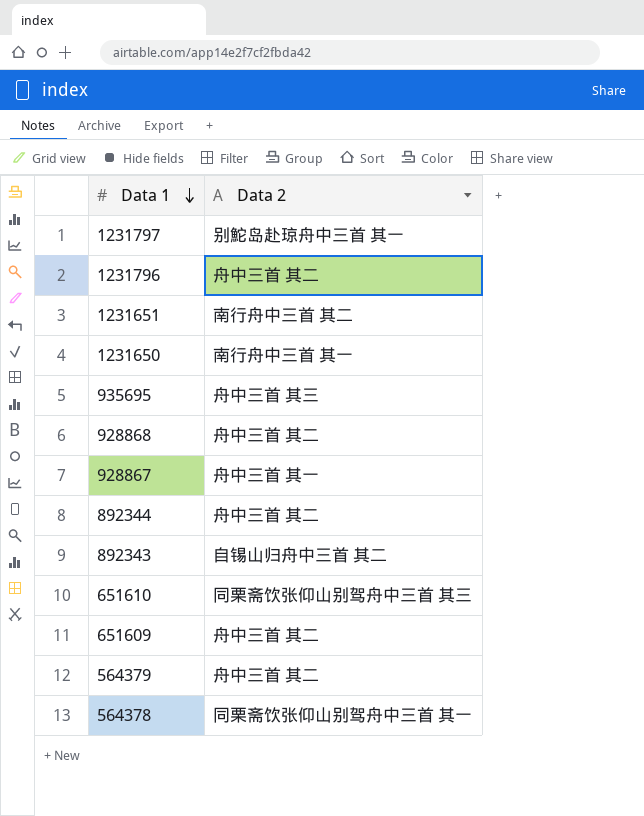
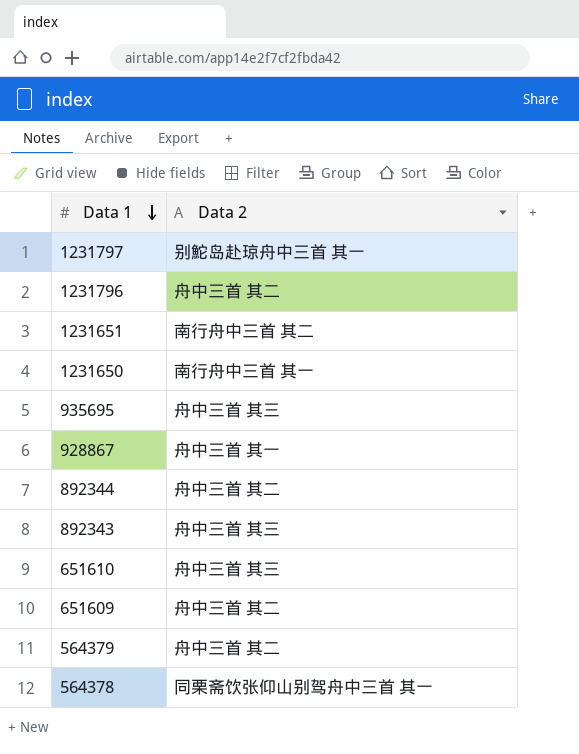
row 928868: 舟中三首 其二 -> none
892343 | Data 2: 自锡山归舟中三首 其二 -> 舟中三首 其三
651610 | Data 2: 同栗斋饮张仰山别驾舟中三首 其三 -> 舟中三首 其三

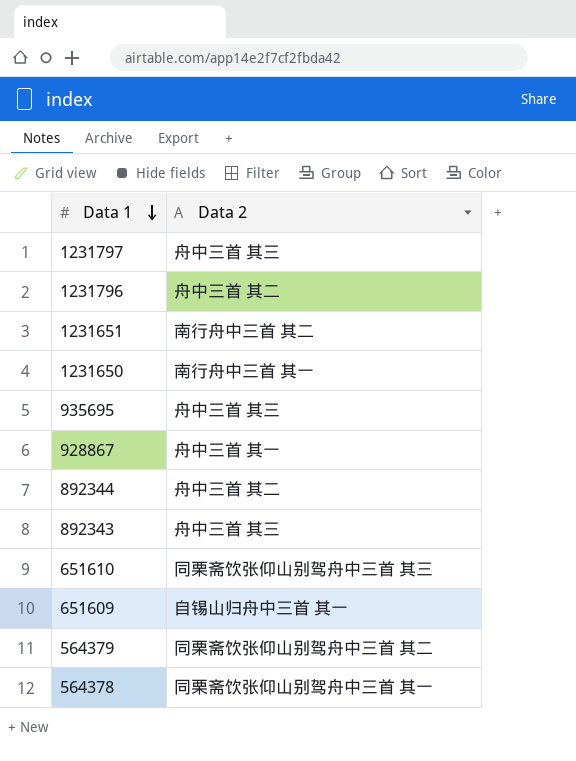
1231797 | Data 2: 别鮀岛赴琼舟中三首 其一 -> 舟中三首 其三
651610 | Data 2: 舟中三首 其三 -> 同栗斋饮张仰山别驾舟中三首 其三
651609 | Data 2: 舟中三首 其二 -> 自锡山归舟中三首 其一
564379 | Data 2: 舟中三首 其二 -> 同栗斋饮张仰山别驾舟中三首 其二

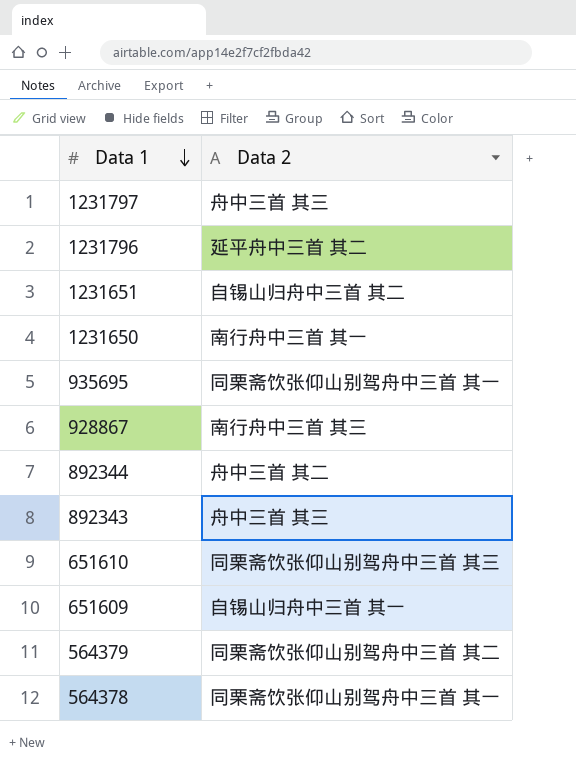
1231796 | Data 2: 舟中三首 其二 -> 延平舟中三首 其二
1231651 | Data 2: 南行舟中三首 其二 -> 自锡山归舟中三首 其二
935695 | Data 2: 舟中三首 其三 -> 同栗斋饮张仰山别驾舟中三首 其一
928867 | Data 2: 舟中三首 其一 -> 南行舟中三首 其三

